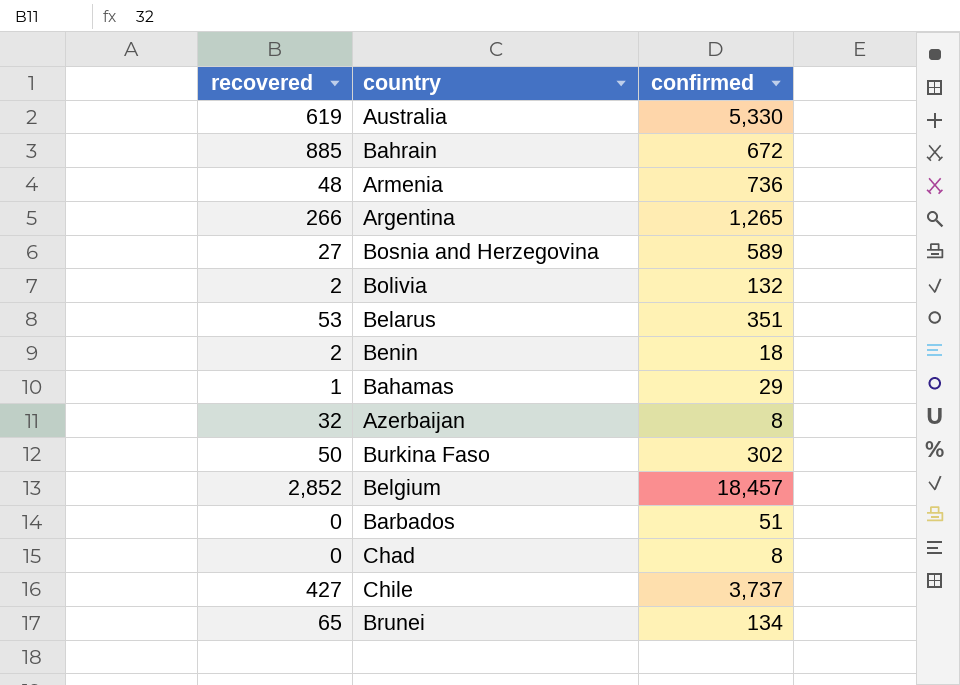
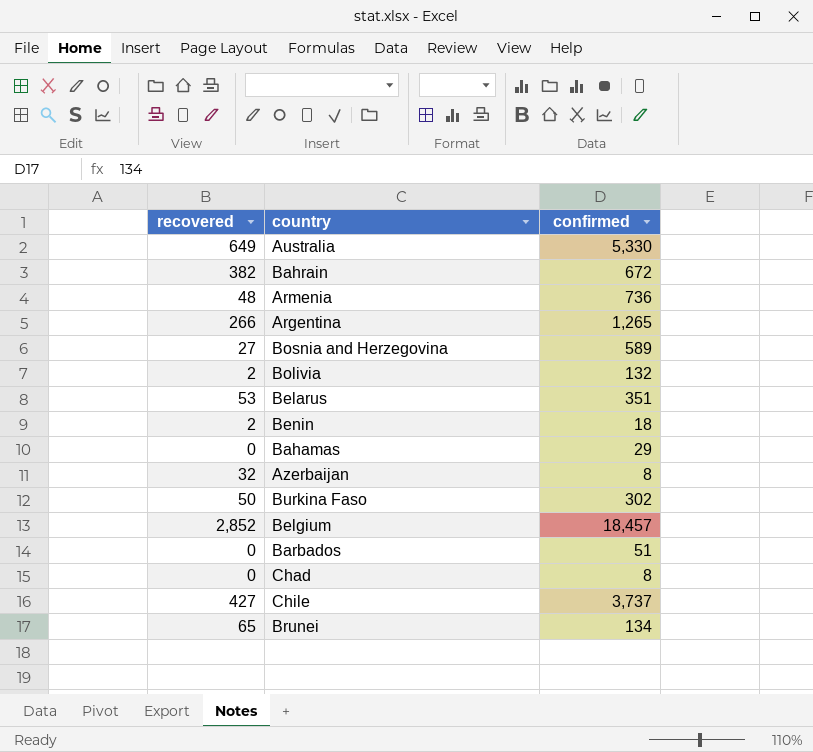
Australia | recovered: 619 -> 649
Bahrain | recovered: 885 -> 382
Bahamas | recovered: 1 -> 0

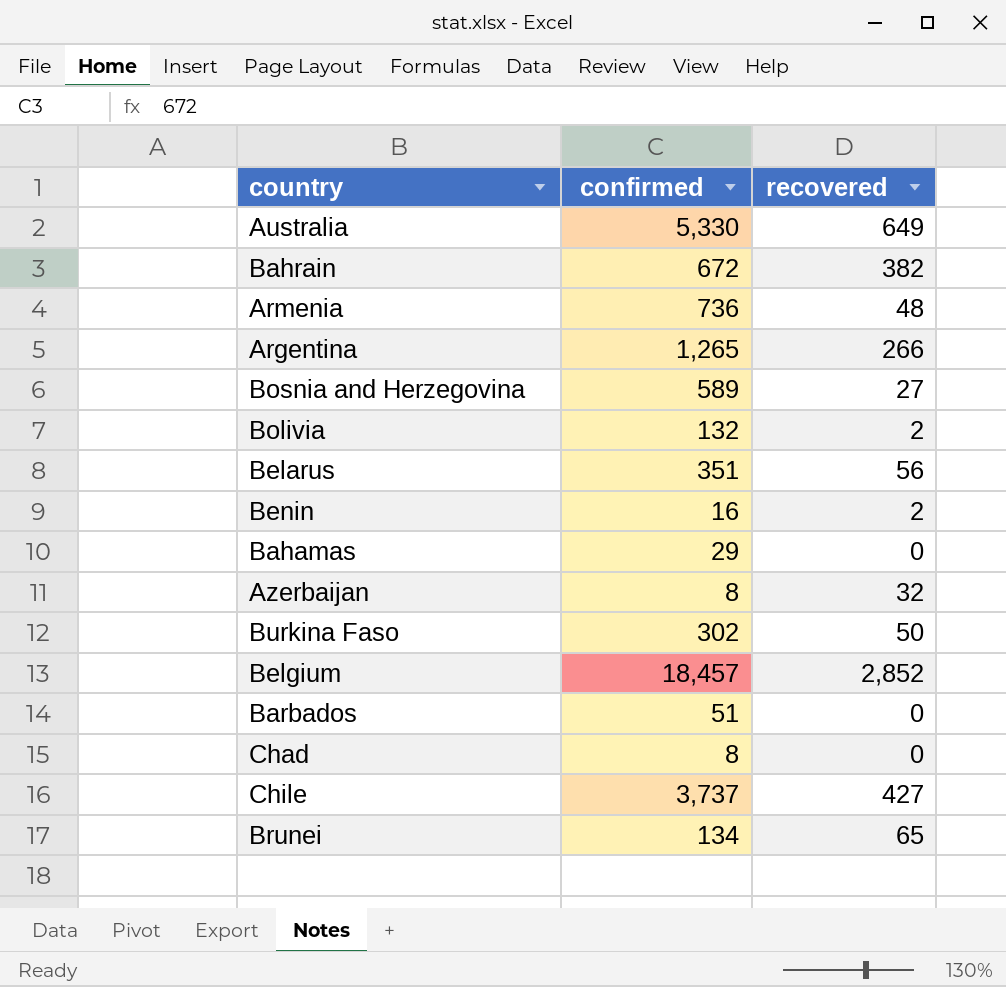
column recovered | position: 1 -> 3
Belarus | recovered: 53 -> 56
Benin | confirmed: 18 -> 16

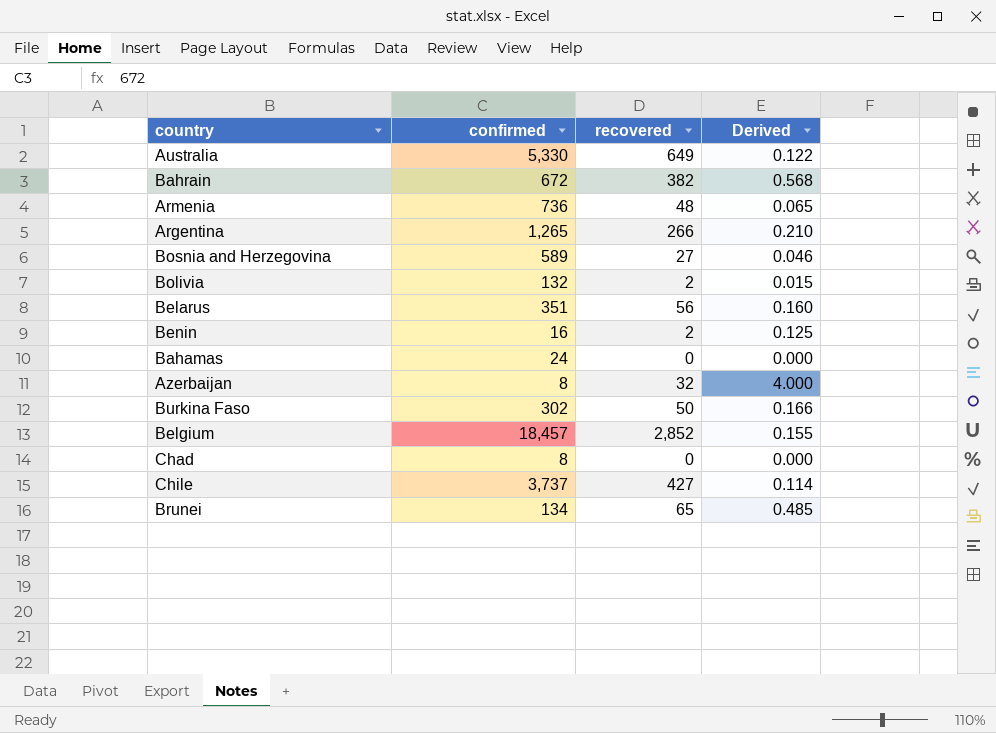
column Derived | formula: none -> [recovered] / [confirmed]
row Barbados: 51 | 0 -> none
Bahamas | confirmed: 29 -> 24

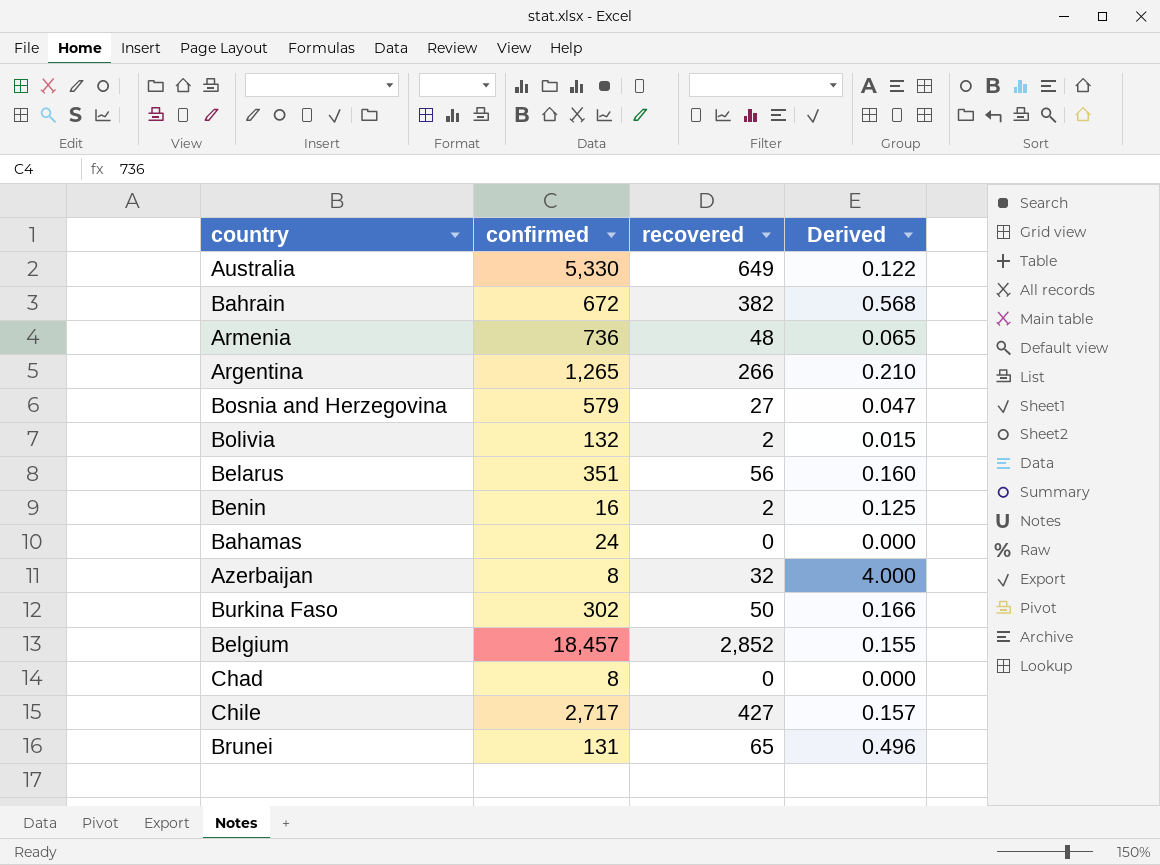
Bosnia and Herzegovina | confirmed: 589 -> 579
Bosnia and Herzegovina | Derived: 0.046 -> 0.047
Chile | confirmed: 3,737 -> 2,717
Chile | Derived: 0.114 -> 0.157
Brunei | confirmed: 134 -> 131
Brunei | Derived: 0.485 -> 0.496

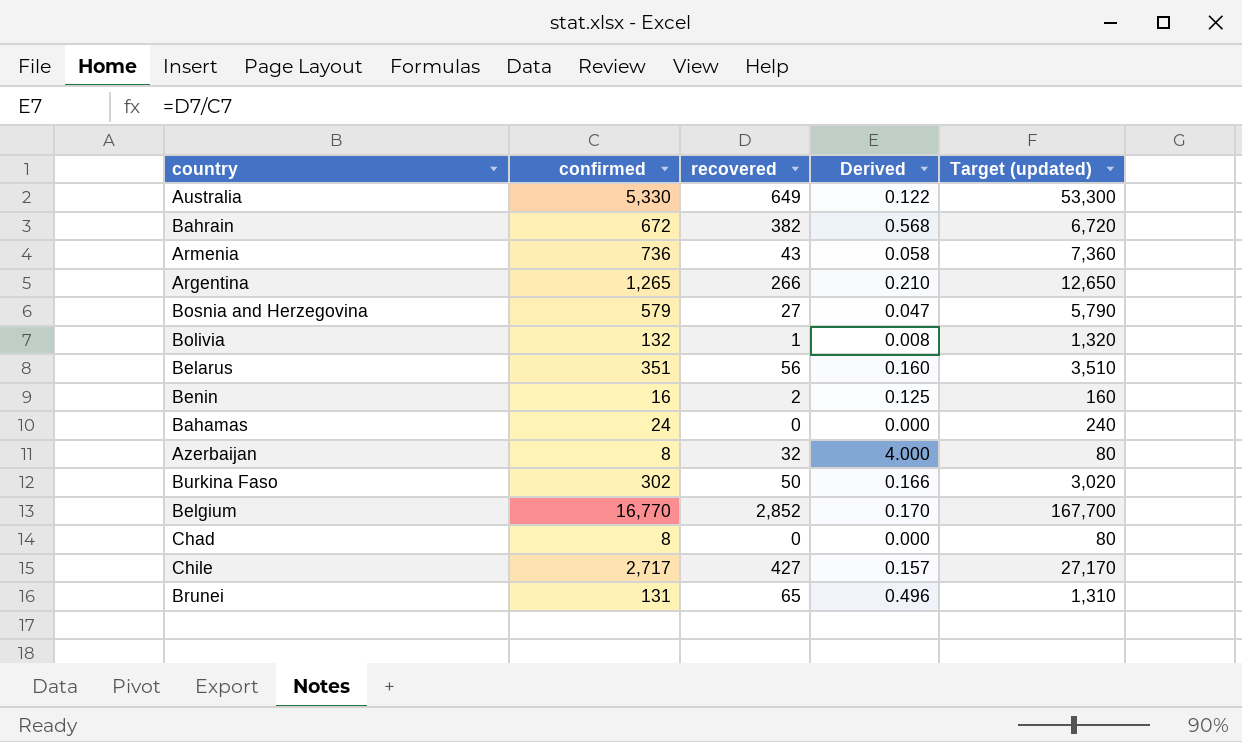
column Target (updated) | formula: none -> [confirmed] * 10
Armenia | recovered: 48 -> 43
Armenia | Derived: 0.065 -> 0.058
Bolivia | recovered: 2 -> 1
Bolivia | Derived: 0.015 -> 0.008
Belgium | confirmed: 18,457 -> 16,770
Belgium | Derived: 0.155 -> 0.170

